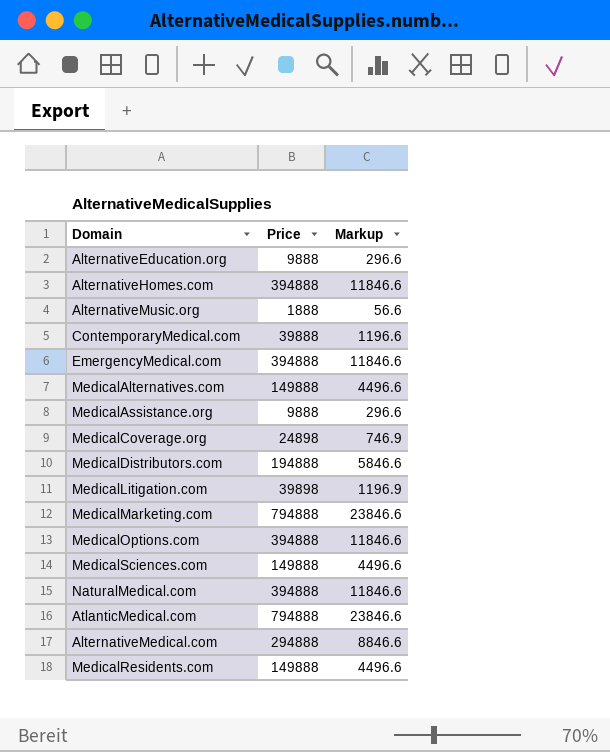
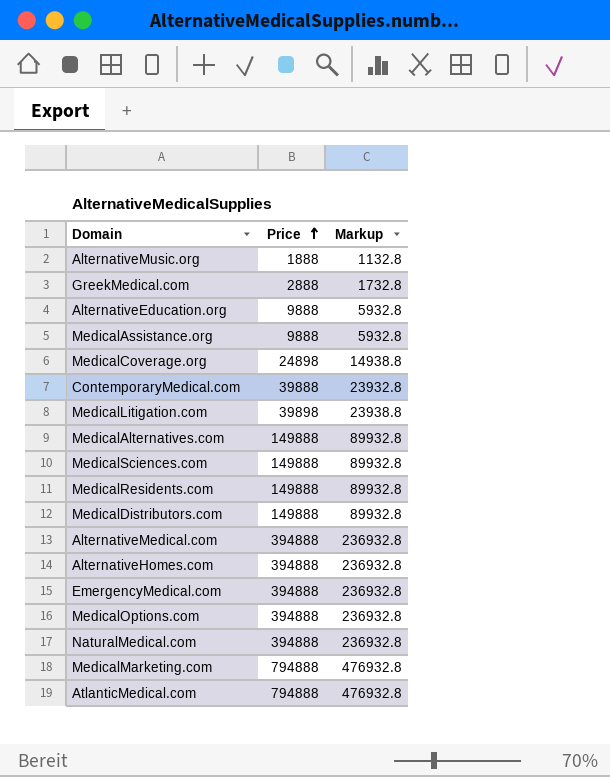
row order: none -> Price ascending
column Markup | formula: [Price] * 0.03 -> [Price] * 0.6
row GreekMedical.com: none -> 2888 | 1732.8
MedicalDistributors.com | Price: 194888 -> 149888
AlternativeMedical.com | Price: 294888 -> 394888

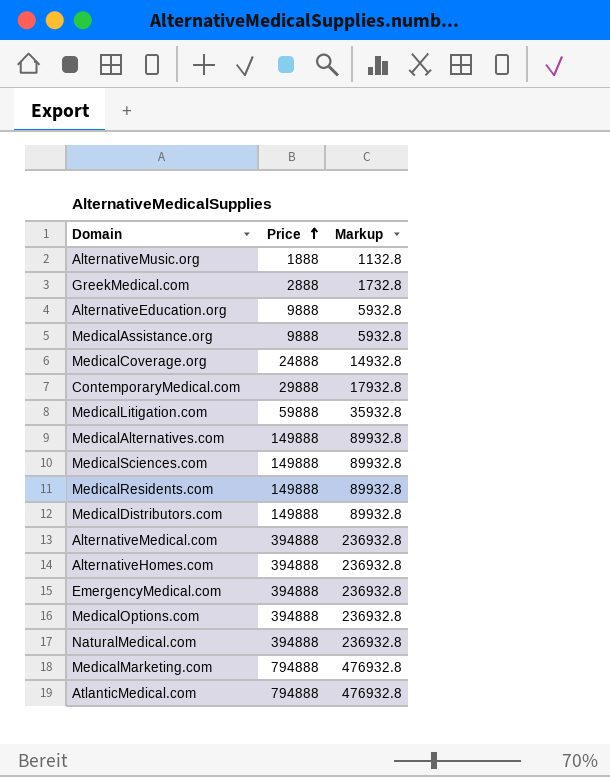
MedicalCoverage.org | Price: 24898 -> 24888
MedicalCoverage.org | Markup: 14938.8 -> 14932.8
ContemporaryMedical.com | Price: 39888 -> 29888
ContemporaryMedical.com | Markup: 23932.8 -> 17932.8
MedicalLitigation.com | Price: 39898 -> 59888
MedicalLitigation.com | Markup: 23938.8 -> 35932.8

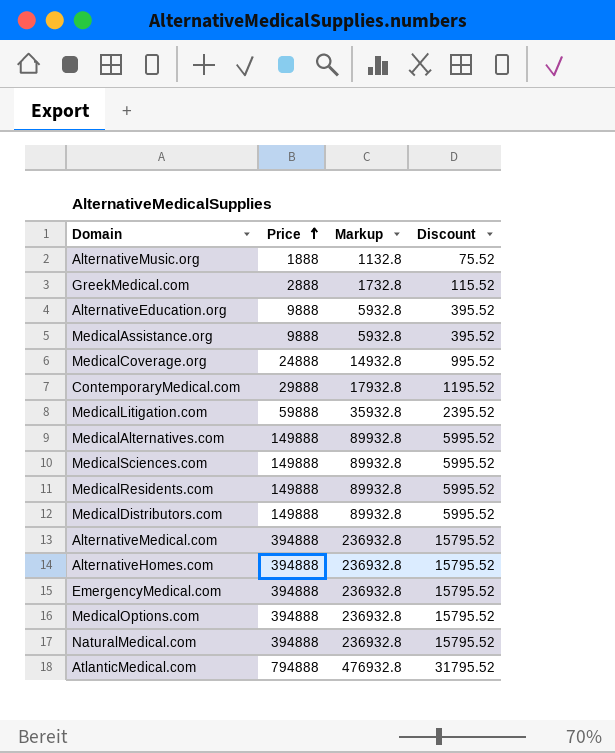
column Discount | formula: none -> [Price] * 0.04
row MedicalMarketing.com: 794888 | 476932.8 -> none

